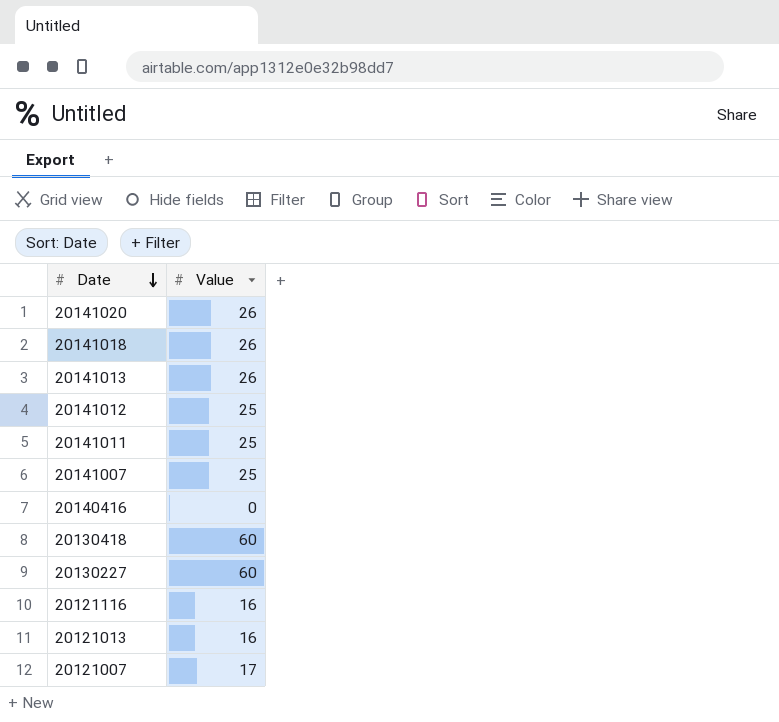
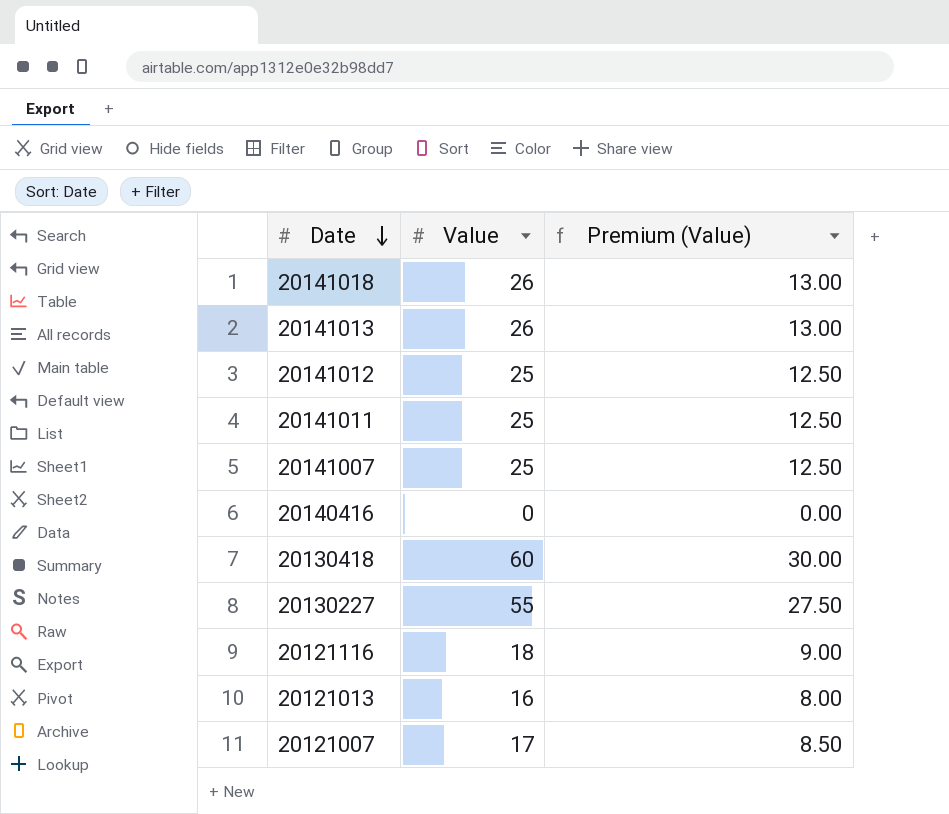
column Premium (Value) | formula: none -> [Value] * 0.5
row 20141020: 26 -> none
20130227 | Value: 60 -> 55
20121116 | Value: 16 -> 18

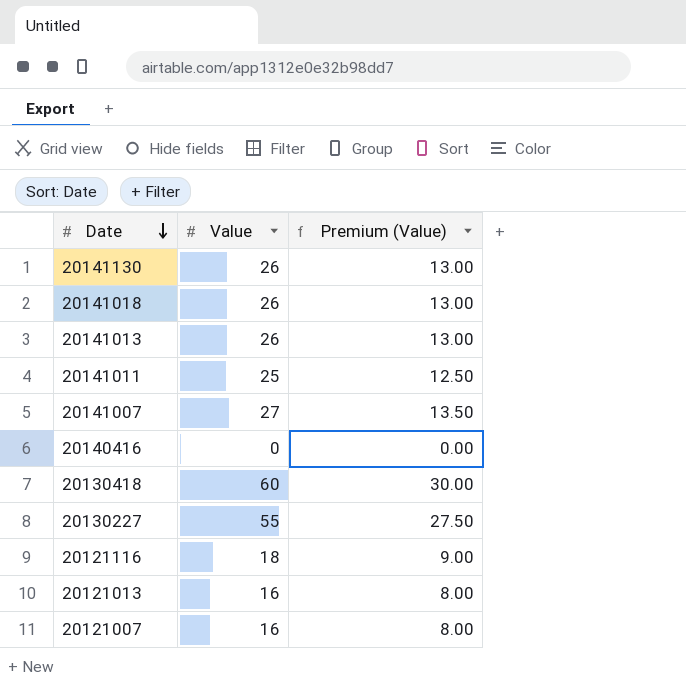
row 20141012: 25 | 12.50 -> none
row 20141130: none -> 26 | 13.00
20141007 | Value: 25 -> 27
20141007 | Premium (Value): 12.50 -> 13.50
20121007 | Value: 17 -> 16
20121007 | Premium (Value): 8.50 -> 8.00

